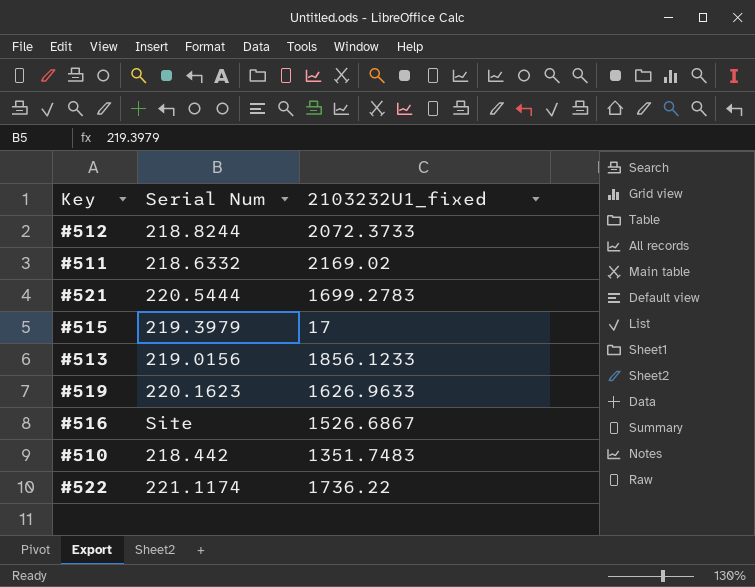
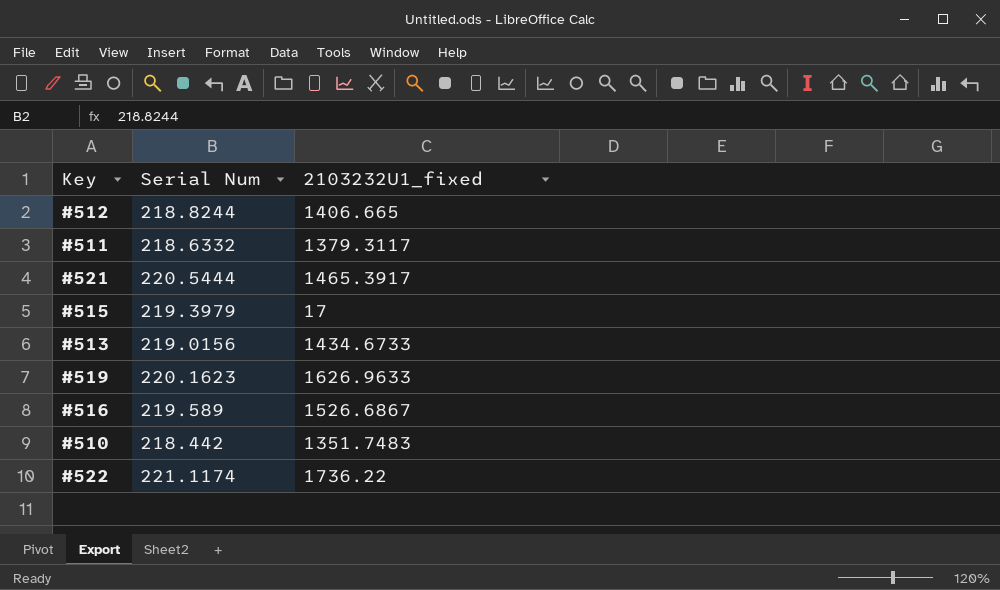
#512 | 2103232U1_fixed: 2072.3733 -> 1406.665
#511 | 2103232U1_fixed: 2169.02 -> 1379.3117
#521 | 2103232U1_fixed: 1699.2783 -> 1465.3917
#513 | 2103232U1_fixed: 1856.1233 -> 1434.6733
#516 | Serial Num: Site -> 219.589

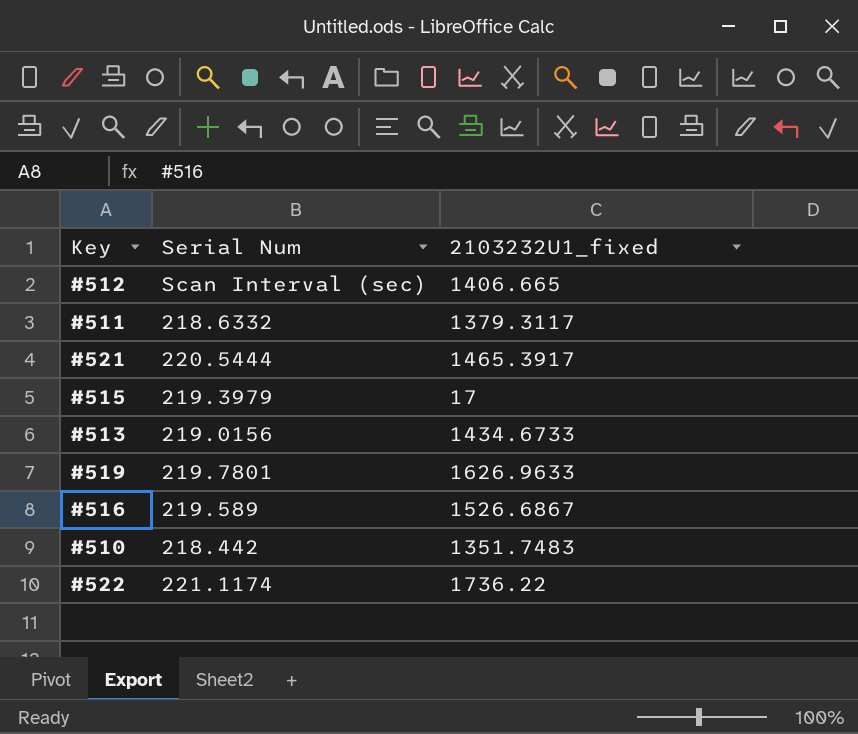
#512 | Serial Num: 218.8244 -> Scan Interval (sec)
#519 | Serial Num: 220.1623 -> 219.7801

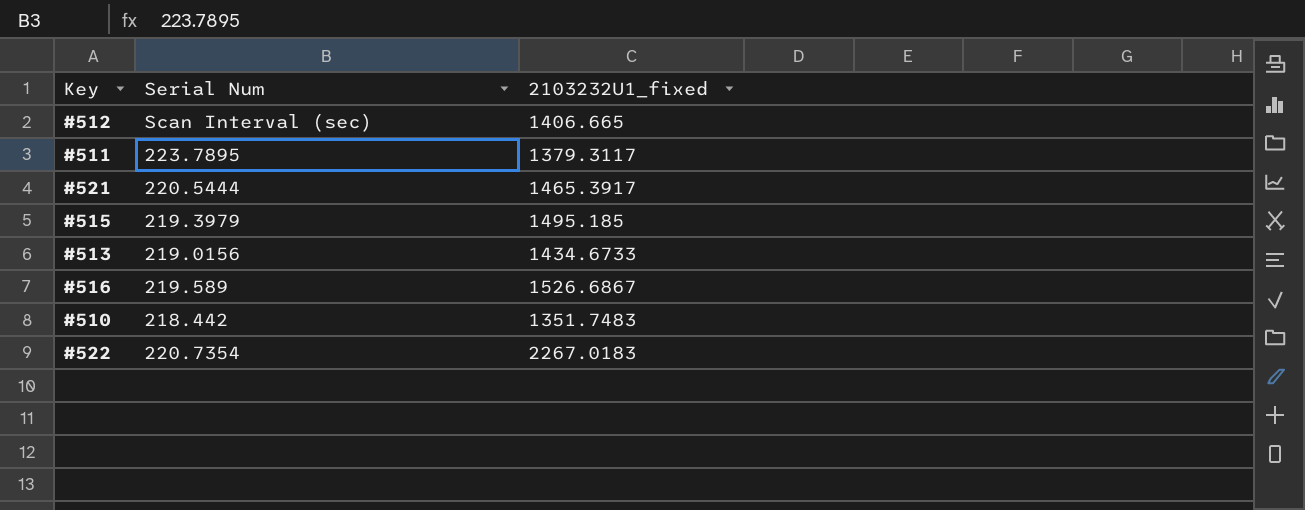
row #519: 219.7801 | 1626.9633 -> none
#511 | Serial Num: 218.6332 -> 223.7895
#515 | 2103232U1_fixed: 17 -> 1495.185
#522 | Serial Num: 221.1174 -> 220.7354
#522 | 2103232U1_fixed: 1736.22 -> 2267.0183

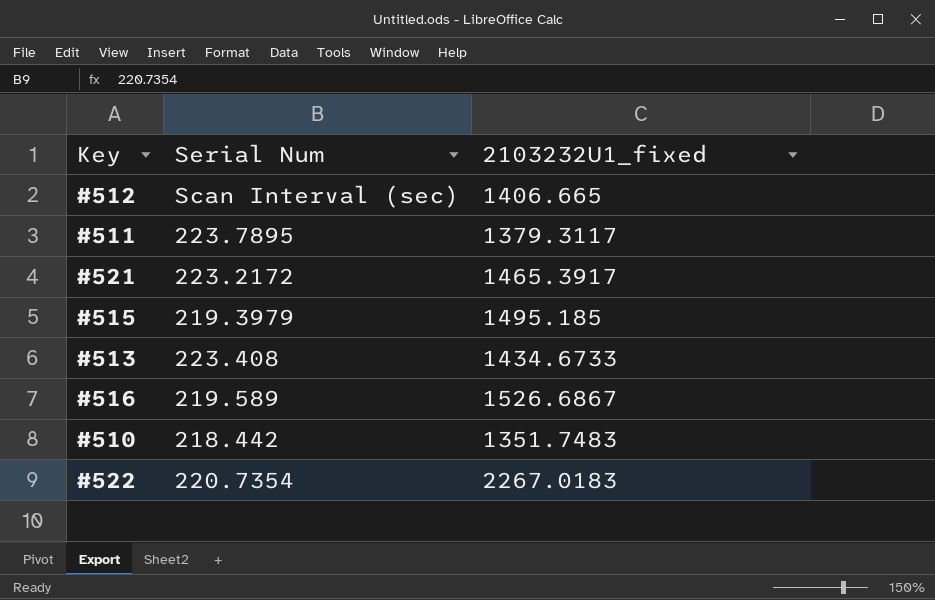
#521 | Serial Num: 220.5444 -> 223.2172
#513 | Serial Num: 219.0156 -> 223.408

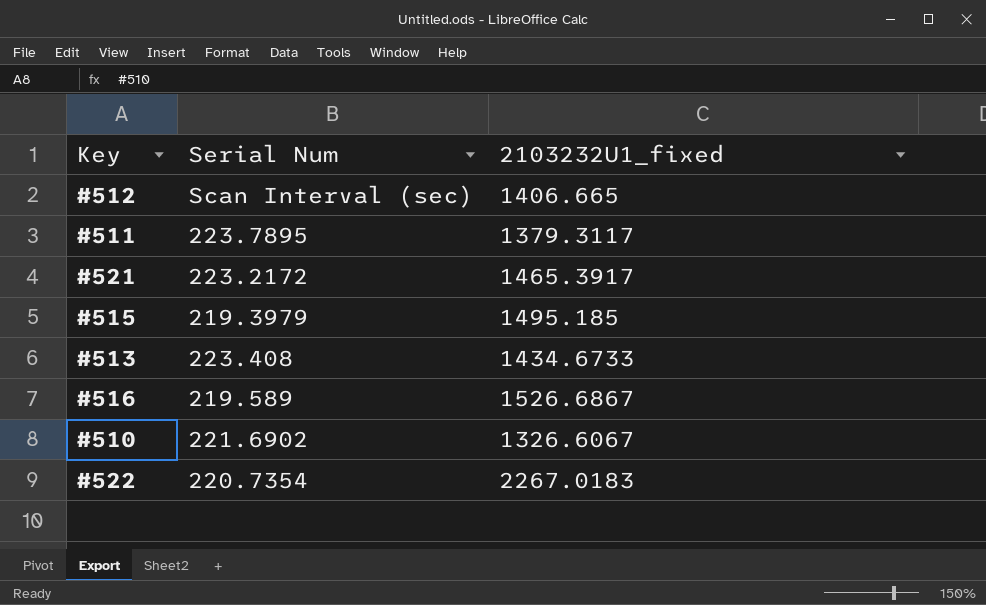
#510 | Serial Num: 218.442 -> 221.6902
#510 | 2103232U1_fixed: 1351.7483 -> 1326.6067

